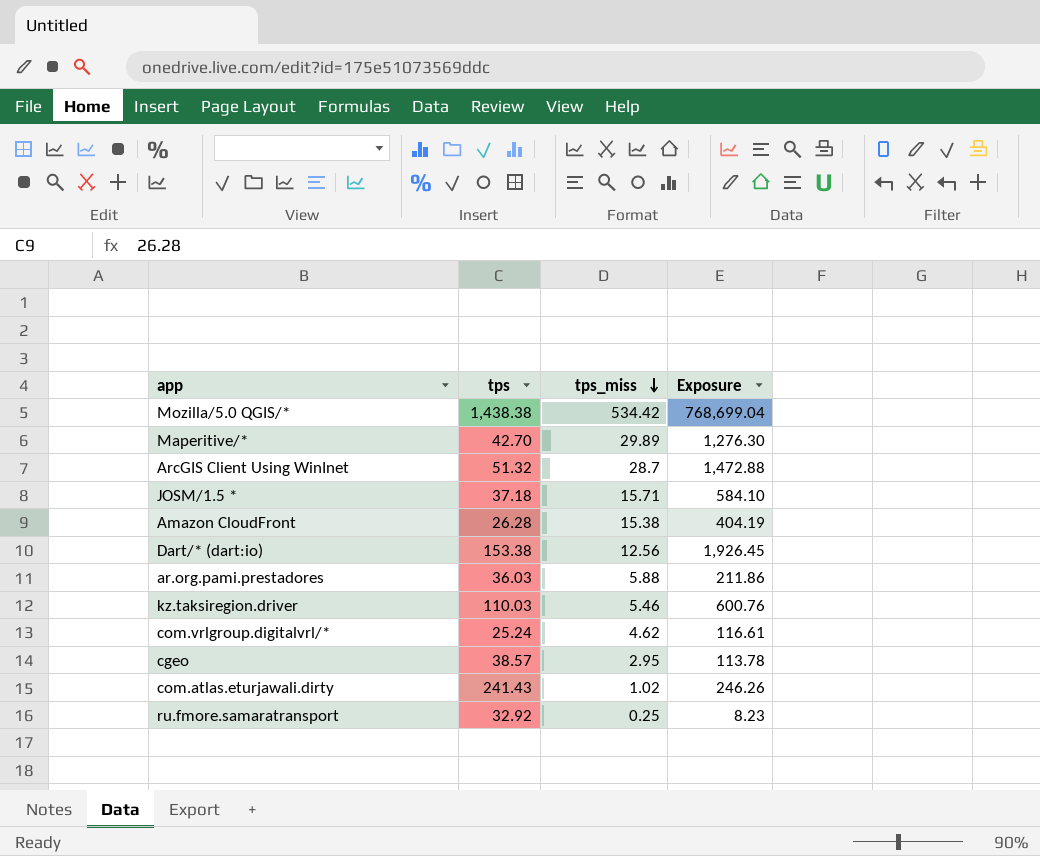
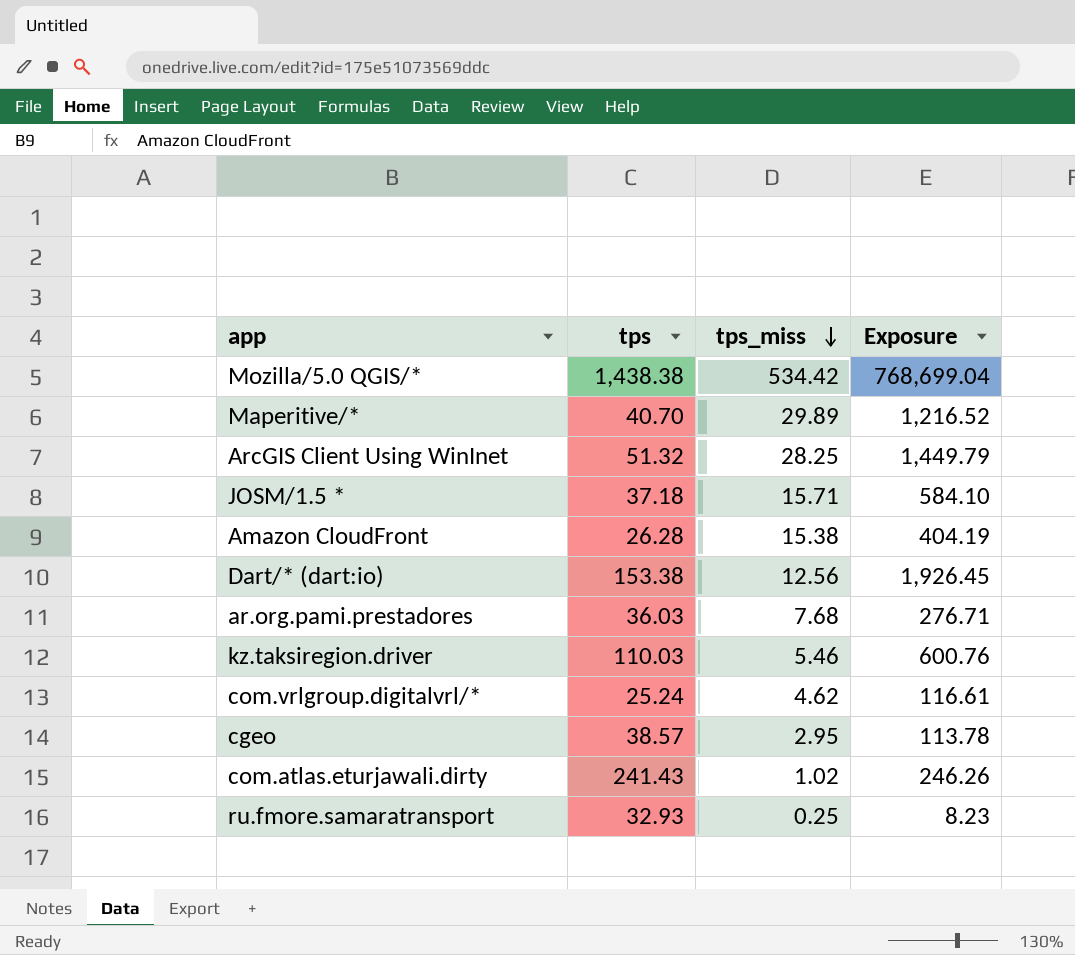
Maperitive/* | tps: 42.70 -> 40.70
Maperitive/* | Exposure: 1,276.30 -> 1,216.52
ArcGIS Client Using WinInet | tps_miss: 28.7 -> 28.25
ArcGIS Client Using WinInet | Exposure: 1,472.88 -> 1,449.79
ar.org.pami.prestadores | tps_miss: 5.88 -> 7.68
ar.org.pami.prestadores | Exposure: 211.86 -> 276.71
ru.fmore.samaratransport | tps: 32.92 -> 32.93

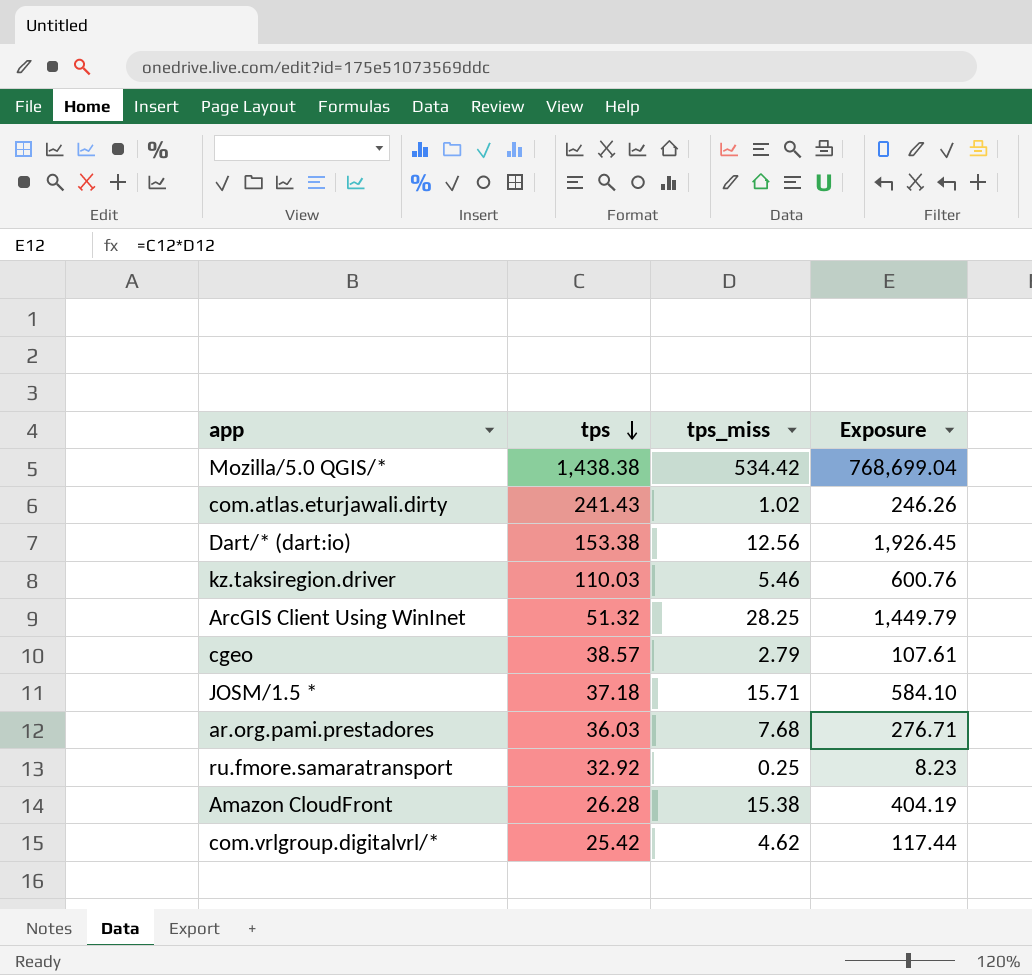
row order: tps_miss descending -> tps descending
row Maperitive/*: 40.70 | 29.89 | 1,216.52 -> none
cgeo | tps_miss: 2.95 -> 2.79
cgeo | Exposure: 113.78 -> 107.61
ru.fmore.samaratransport | tps: 32.93 -> 32.92
com.vrlgroup.digitalvrl/* | tps: 25.24 -> 25.42
com.vrlgroup.digitalvrl/* | Exposure: 116.61 -> 117.44

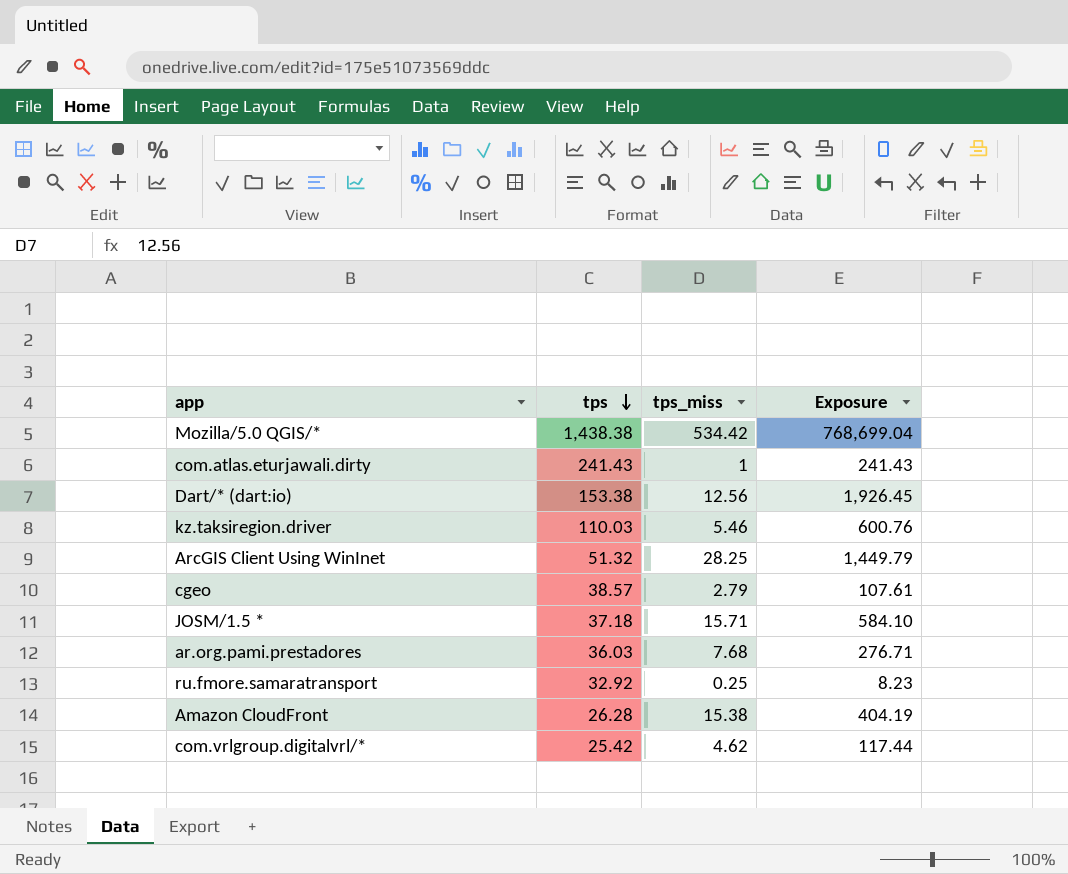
com.atlas.eturjawali.dirty | tps_miss: 1.02 -> 1
com.atlas.eturjawali.dirty | Exposure: 246.26 -> 241.43

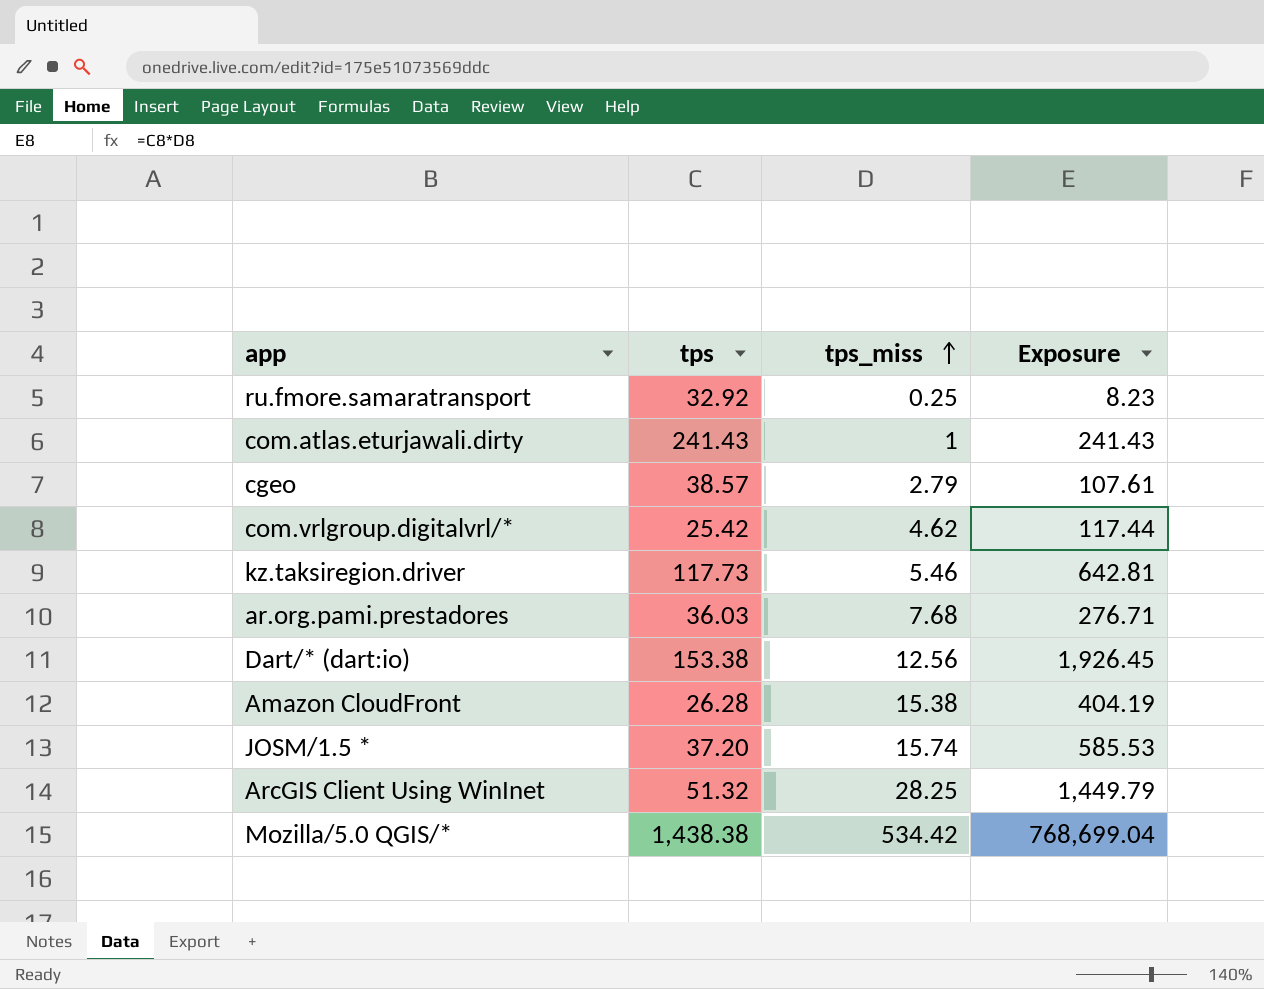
row order: tps descending -> tps_miss ascending
kz.taksiregion.driver | tps: 110.03 -> 117.73
kz.taksiregion.driver | Exposure: 600.76 -> 642.81
JOSM/1.5 * | tps: 37.18 -> 37.20
JOSM/1.5 * | tps_miss: 15.71 -> 15.74
JOSM/1.5 * | Exposure: 584.10 -> 585.53

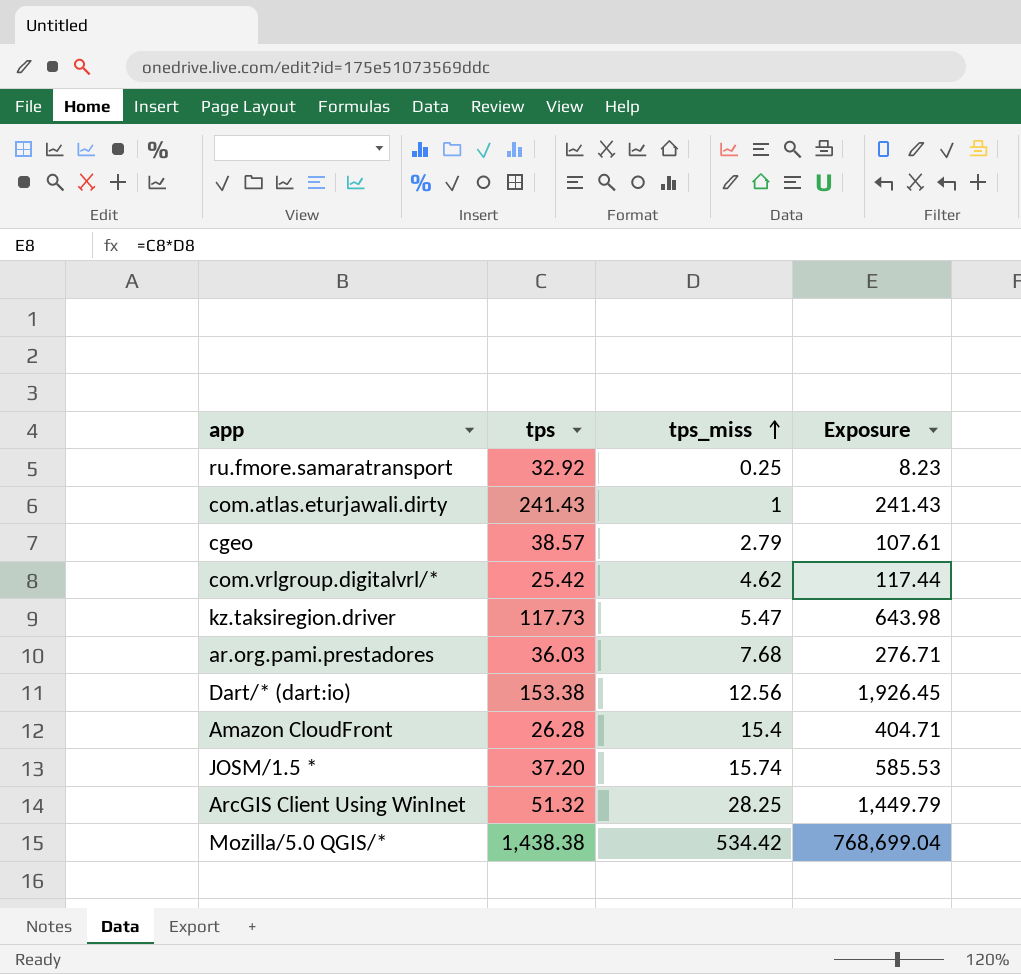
kz.taksiregion.driver | tps_miss: 5.46 -> 5.47
kz.taksiregion.driver | Exposure: 642.81 -> 643.98
Amazon CloudFront | tps_miss: 15.38 -> 15.4
Amazon CloudFront | Exposure: 404.19 -> 404.71

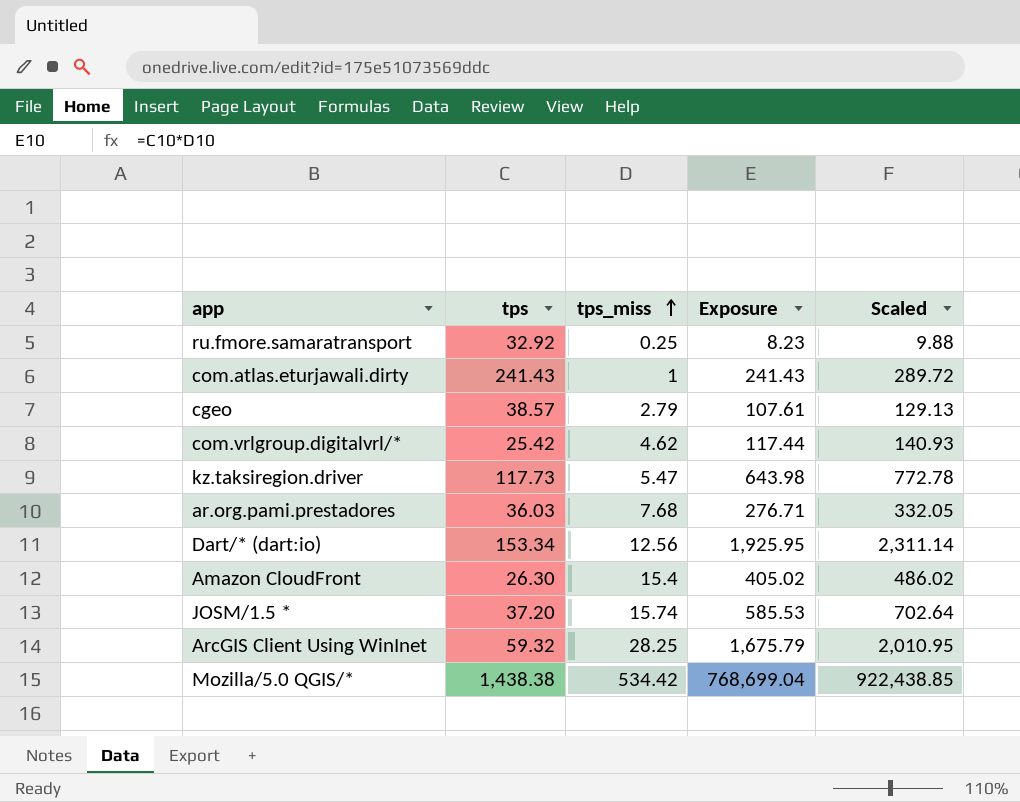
column Scaled | formula: none -> [Exposure] * 1.2
Dart/* (dart:io) | tps: 153.38 -> 153.34
Dart/* (dart:io) | Exposure: 1,926.45 -> 1,925.95
Amazon CloudFront | tps: 26.28 -> 26.30
Amazon CloudFront | Exposure: 404.71 -> 405.02
ArcGIS Client Using WinInet | tps: 51.32 -> 59.32
ArcGIS Client Using WinInet | Exposure: 1,449.79 -> 1,675.79

